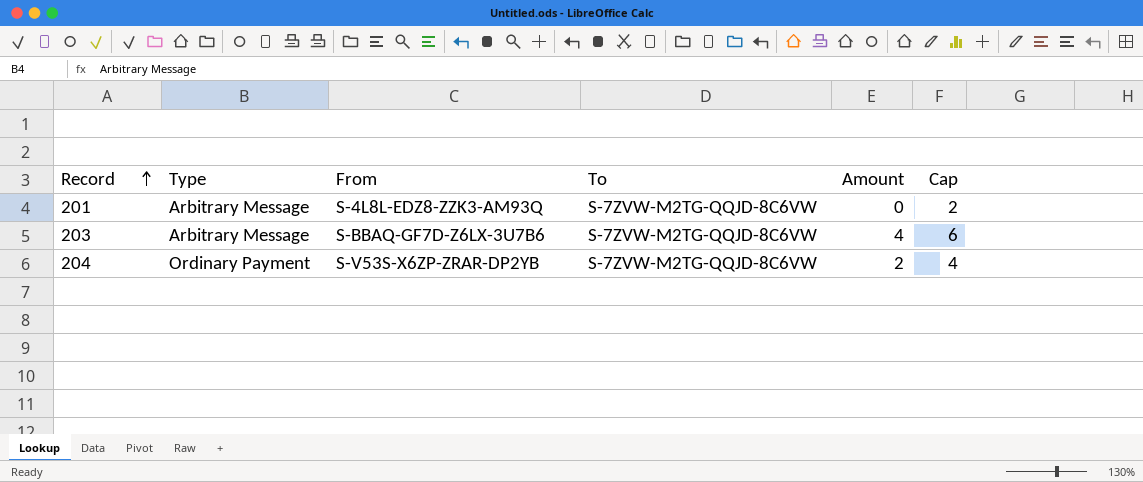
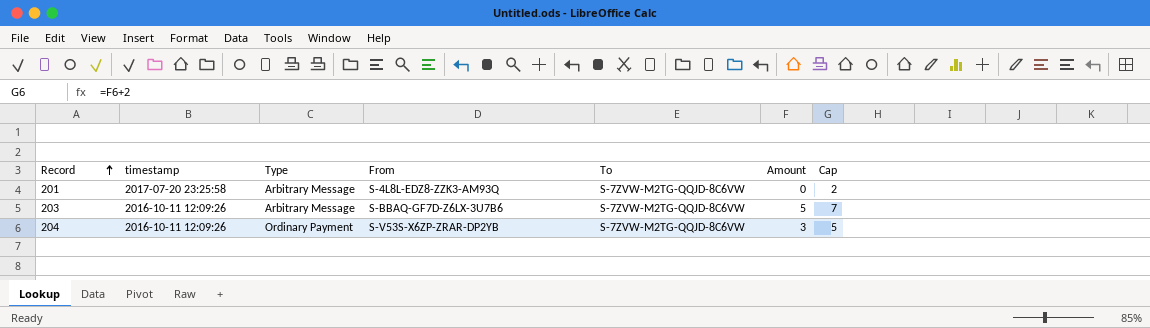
column timestamp | position: none -> 2
203 | Amount: 4 -> 5
203 | Cap: 6 -> 7
204 | Amount: 2 -> 3
204 | Cap: 4 -> 5

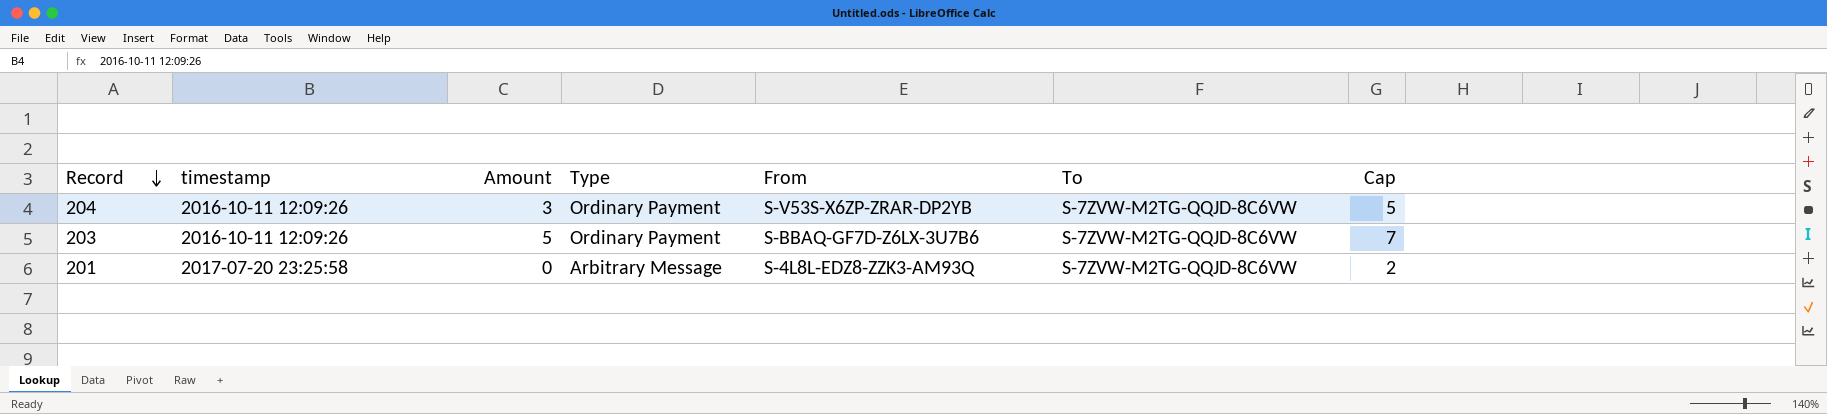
row order: Record ascending -> Record descending
column Amount | position: 6 -> 3
203 | Type: Arbitrary Message -> Ordinary Payment

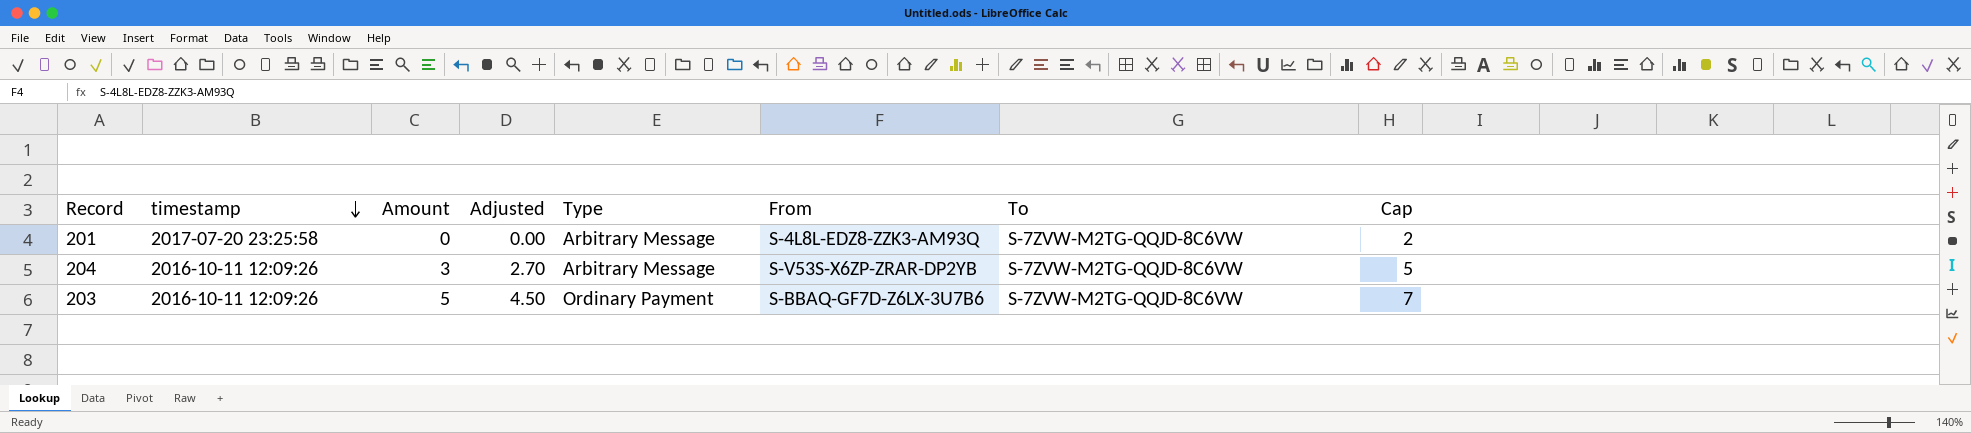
row order: Record descending -> timestamp descending
column Adjusted | formula: none -> [Amount] * 0.9
204 | Type: Ordinary Payment -> Arbitrary Message

